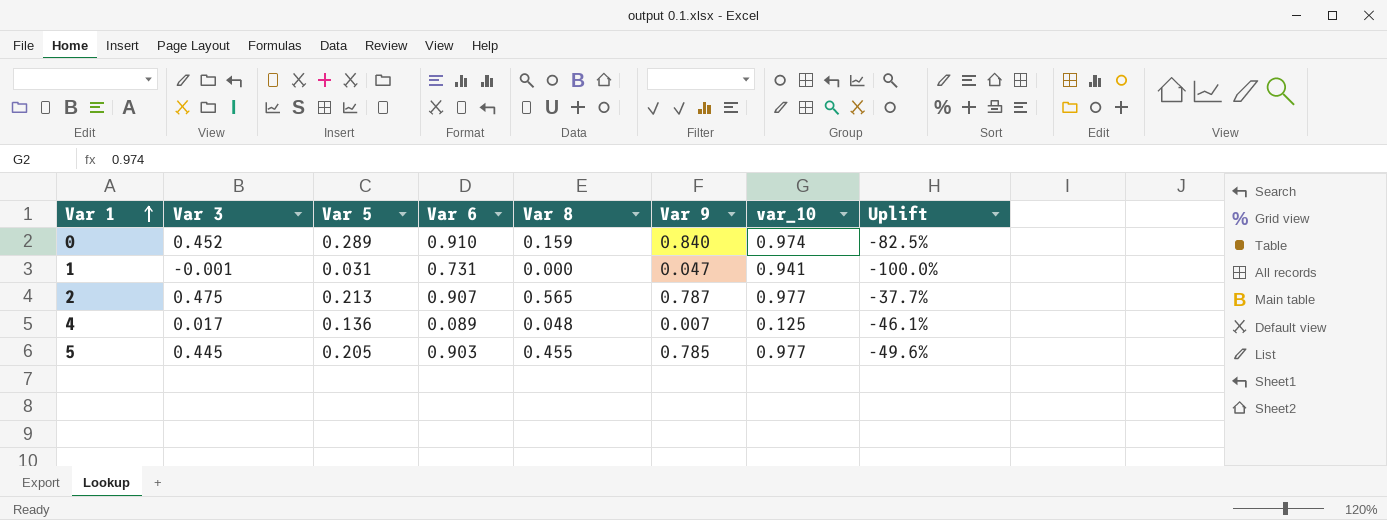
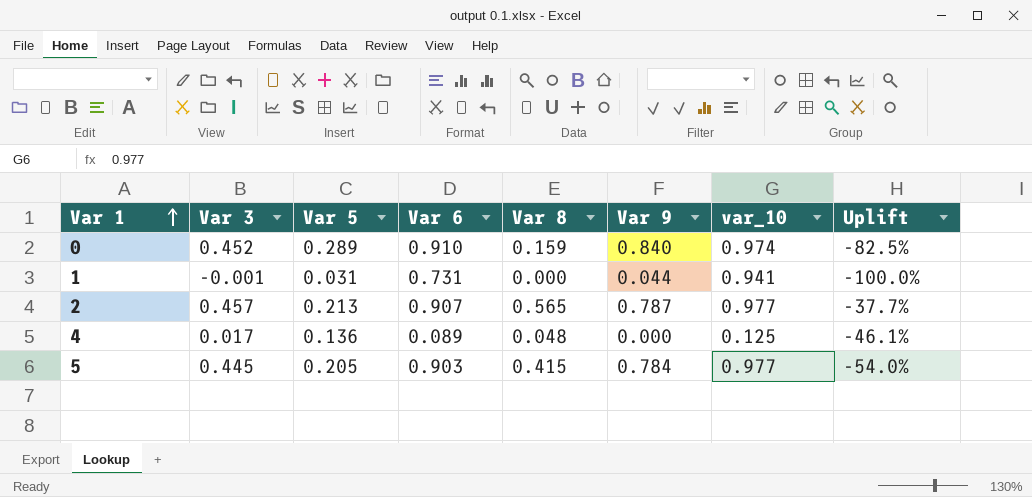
1 | Var 9: 0.047 -> 0.044
2 | Var 3: 0.475 -> 0.457
4 | Var 9: 0.007 -> 0.000
5 | Var 8: 0.455 -> 0.415
5 | Var 9: 0.785 -> 0.784
5 | Uplift: -49.6% -> -54.0%

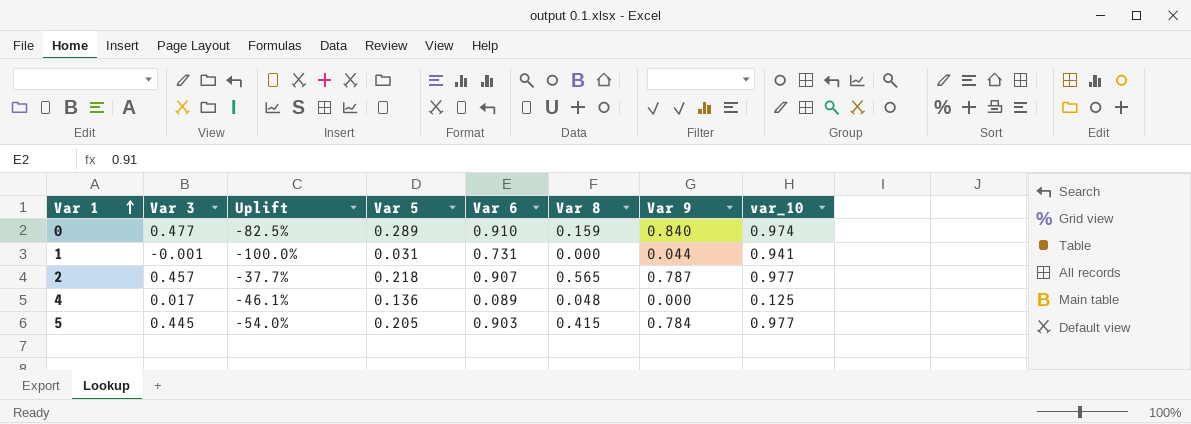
column Uplift | position: 8 -> 3
0 | Var 3: 0.452 -> 0.477
2 | Var 5: 0.213 -> 0.218

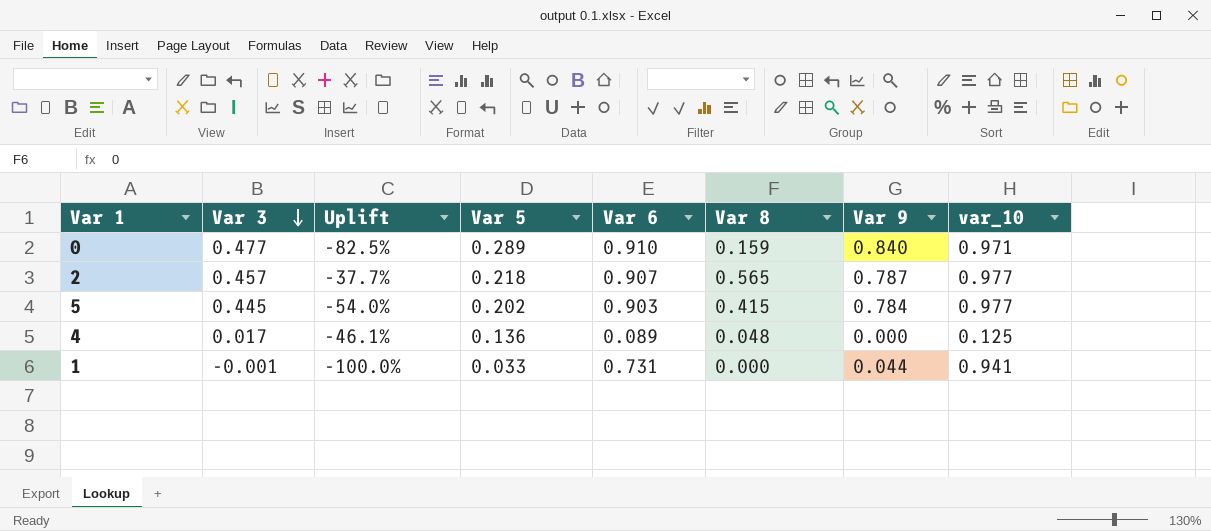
row order: Var 1 ascending -> Var 3 descending
0 | var_10: 0.974 -> 0.971
5 | Var 5: 0.205 -> 0.202
1 | Var 5: 0.031 -> 0.033

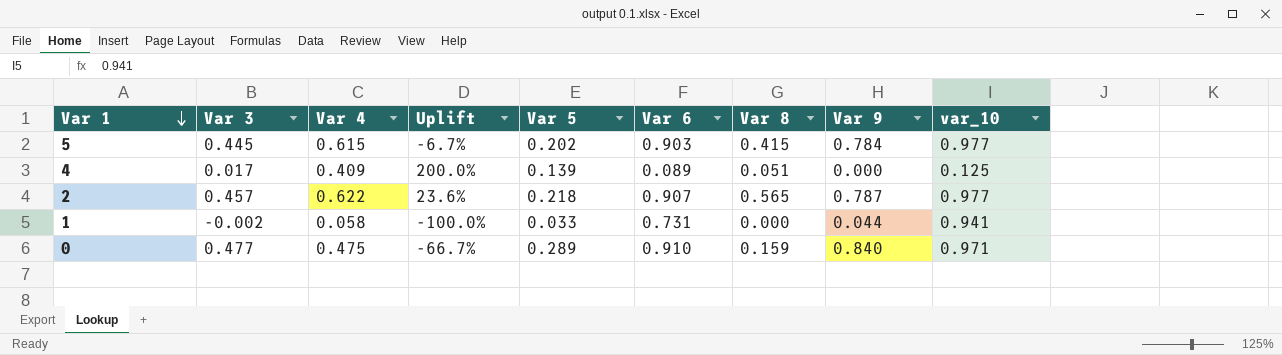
row order: Var 3 descending -> Var 1 descending
column Var 4 | position: none -> 3
column Uplift | formula: ([Var 8] - [Var 6]) / [Var 6] -> ([Var 8] - [Var 3]) / [Var 3]
4 | Var 5: 0.136 -> 0.139
4 | Var 8: 0.048 -> 0.051
1 | Var 3: -0.001 -> -0.002

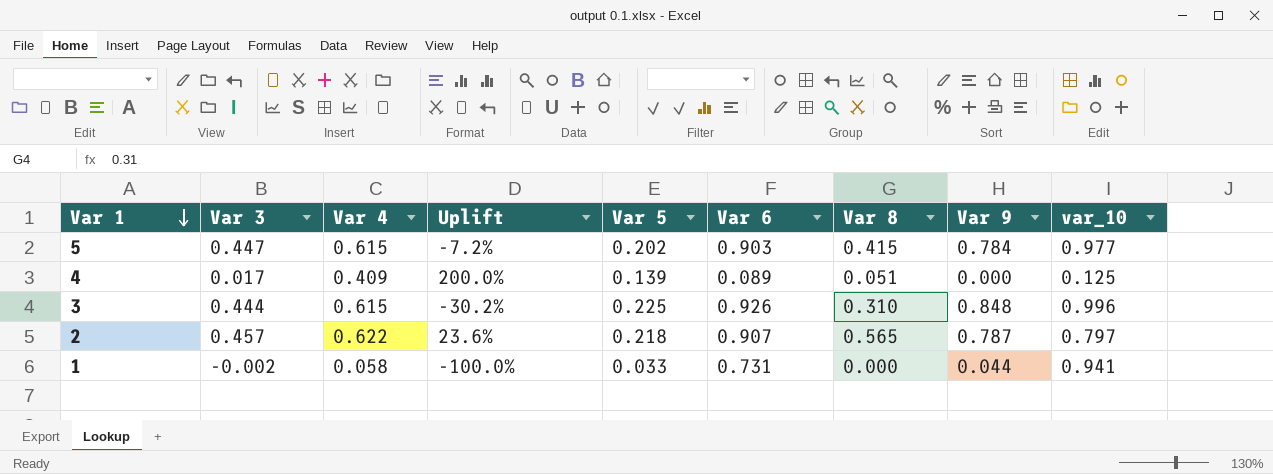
row 0: 0.477 | 0.475 | -66.7% | 0.289 | 0.910 | 0.159 | 0.840 | 0.971 -> none
5 | Var 3: 0.445 -> 0.447
5 | Uplift: -6.7% -> -7.2%
row 3: none -> 0.444 | 0.615 | -30.2% | 0.225 | 0.926 | 0.310 | 0.848 | 0.996
2 | var_10: 0.977 -> 0.797

